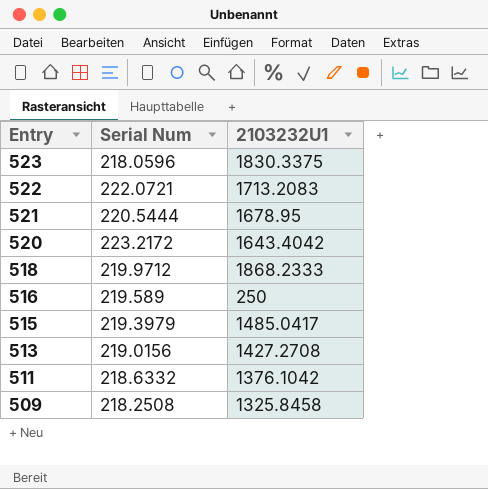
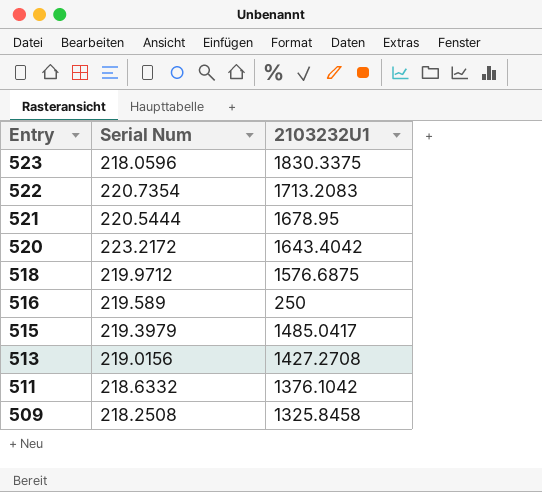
522 | Serial Num: 222.0721 -> 220.7354
518 | 2103232U1: 1868.2333 -> 1576.6875

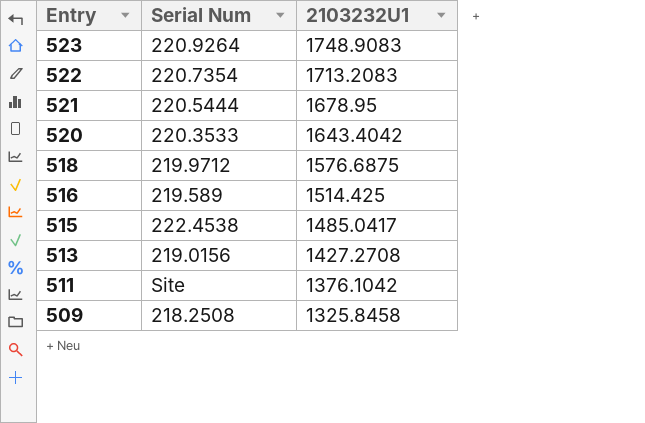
523 | Serial Num: 218.0596 -> 220.9264
523 | 2103232U1: 1830.3375 -> 1748.9083
520 | Serial Num: 223.2172 -> 220.3533
516 | 2103232U1: 250 -> 1514.425
515 | Serial Num: 219.3979 -> 222.4538
511 | Serial Num: 218.6332 -> Site

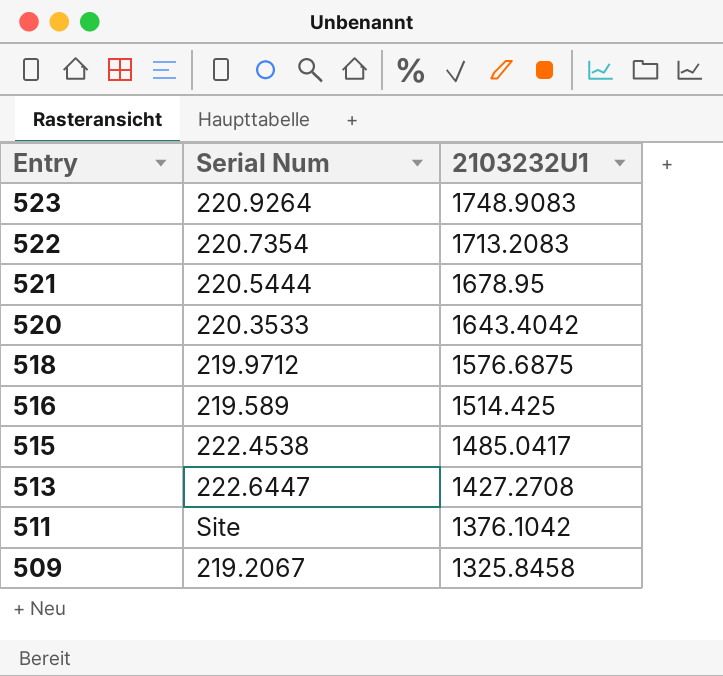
513 | Serial Num: 219.0156 -> 222.6447
509 | Serial Num: 218.2508 -> 219.2067

